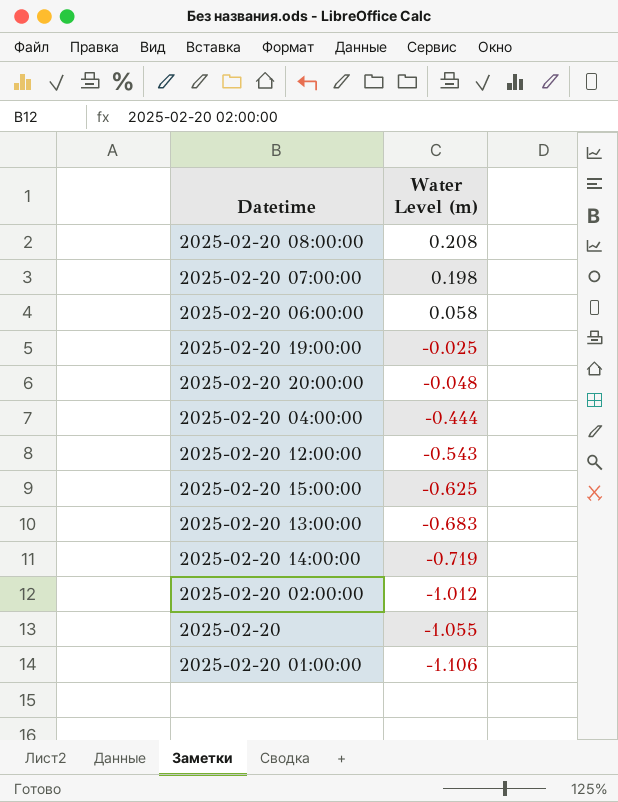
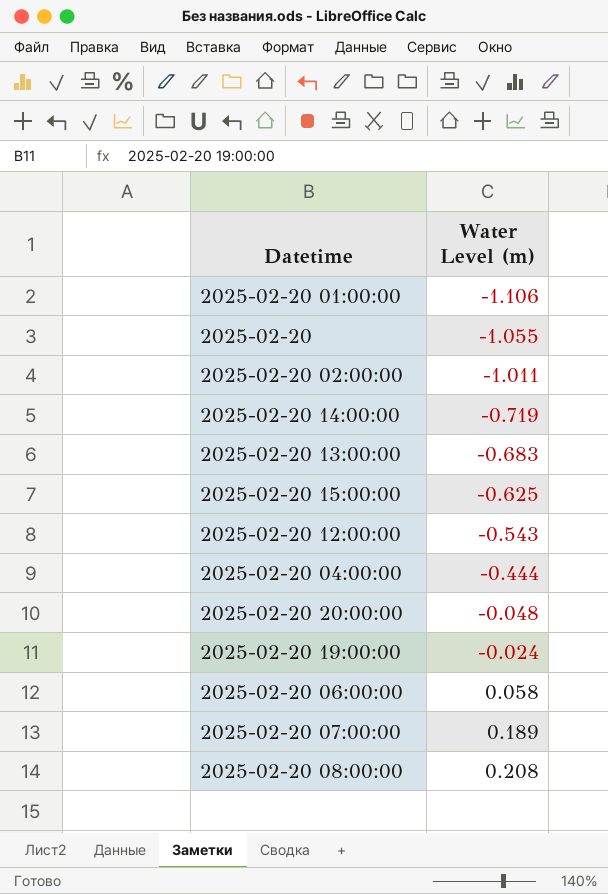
row order: Water Level (m) descending -> Water Level (m) ascending
2025-02-20 02:00:00 | Water Level (m): -1.012 -> -1.011
2025-02-20 19:00:00 | Water Level (m): -0.025 -> -0.024
2025-02-20 07:00:00 | Water Level (m): 0.198 -> 0.189

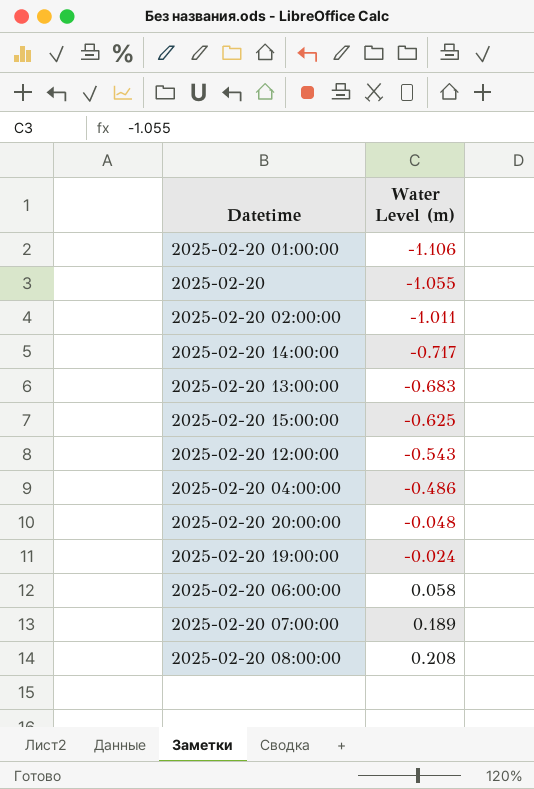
2025-02-20 14:00:00 | Water Level (m): -0.719 -> -0.717
2025-02-20 04:00:00 | Water Level (m): -0.444 -> -0.486

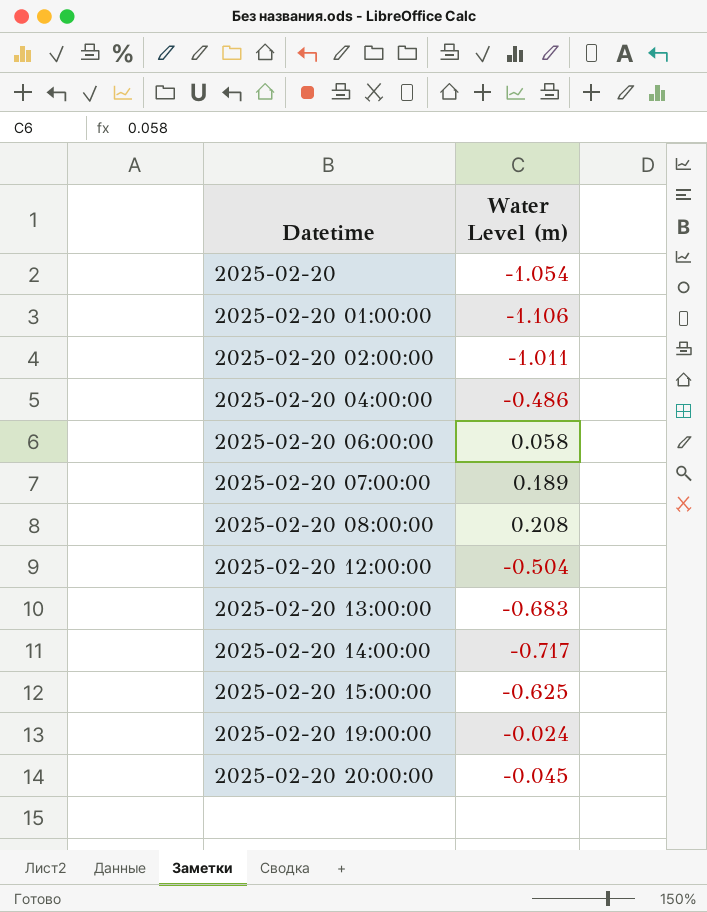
row order: Water Level (m) ascending -> Datetime ascending
2025-02-20 | Water Level (m): -1.055 -> -1.054
2025-02-20 12:00:00 | Water Level (m): -0.543 -> -0.504
2025-02-20 20:00:00 | Water Level (m): -0.048 -> -0.045

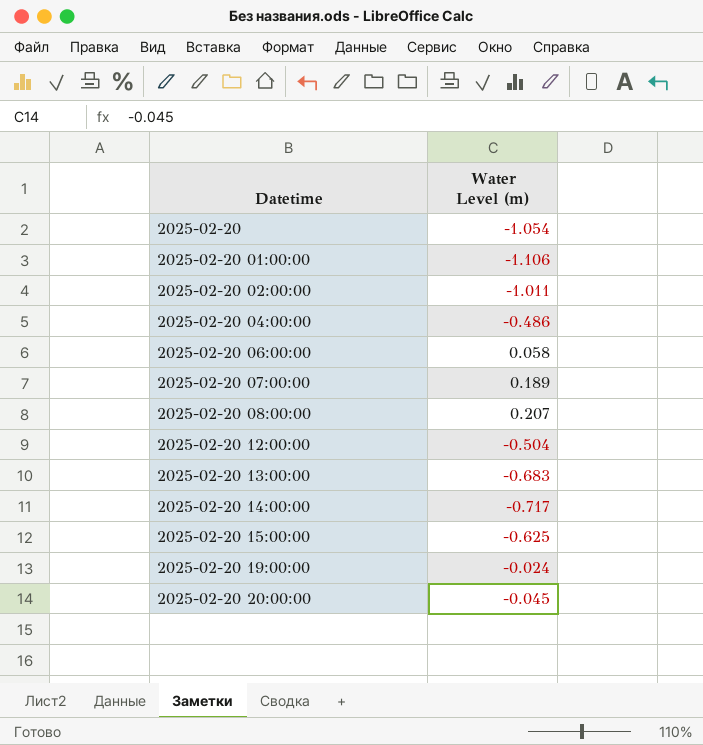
2025-02-20 08:00:00 | Water Level (m): 0.208 -> 0.207

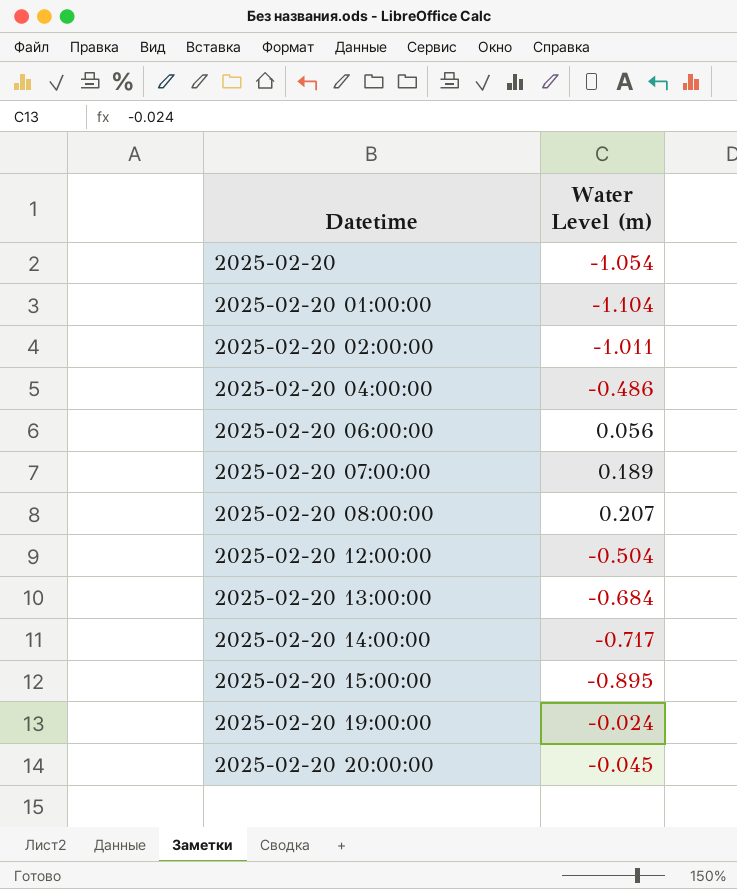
2025-02-20 01:00:00 | Water Level (m): -1.106 -> -1.104
2025-02-20 06:00:00 | Water Level (m): 0.058 -> 0.056
2025-02-20 13:00:00 | Water Level (m): -0.683 -> -0.684
2025-02-20 15:00:00 | Water Level (m): -0.625 -> -0.895

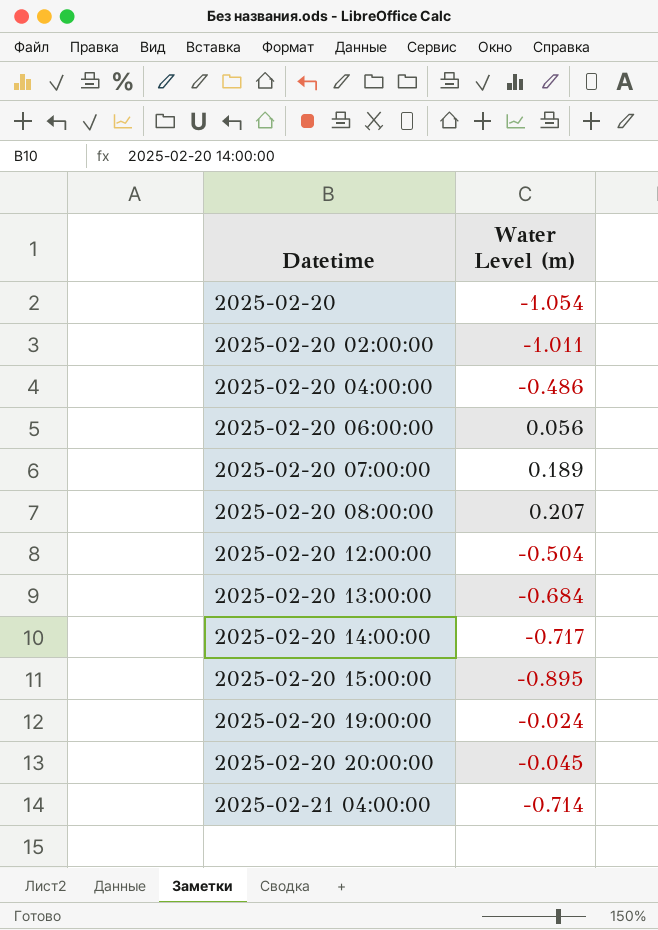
row 2025-02-20 01:00:00: -1.104 -> none
row 2025-02-21 04:00:00: none -> -0.714

